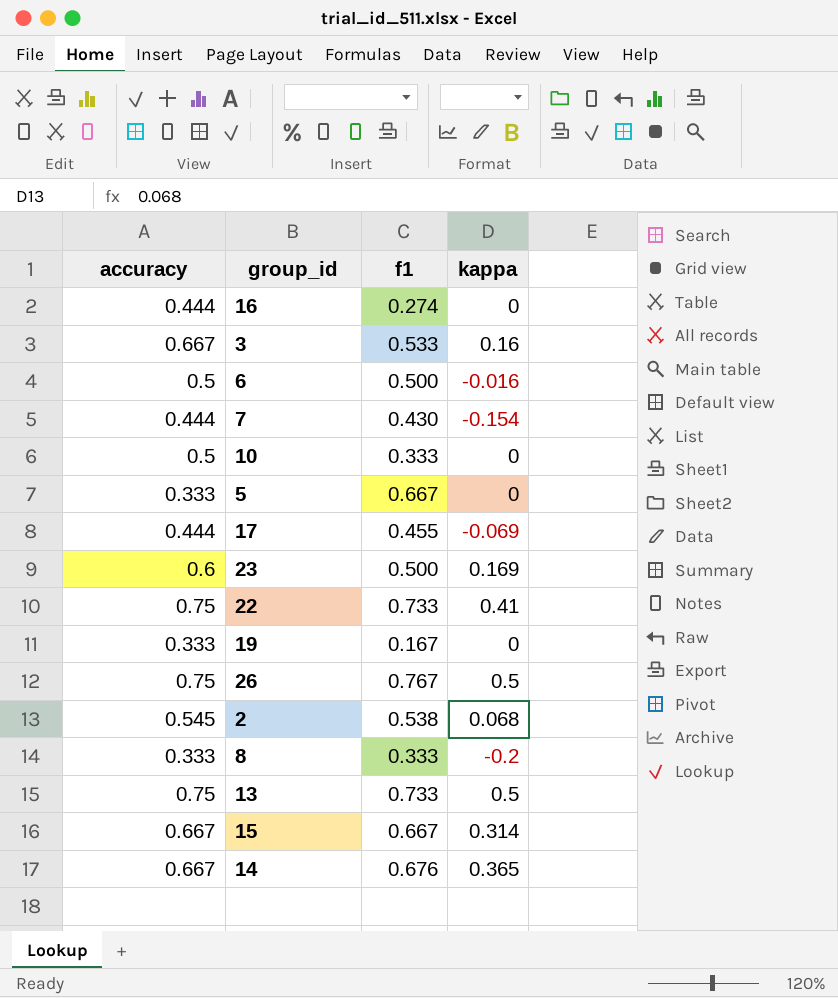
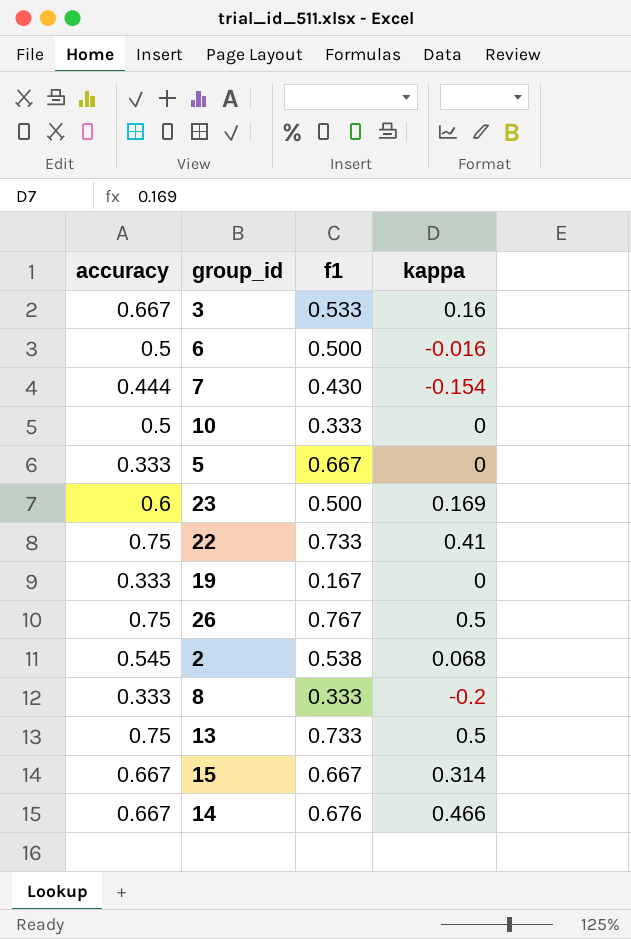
row 16: 0.444 | 0.274 | 0 -> none
row 17: 0.444 | 0.455 | -0.069 -> none
14 | kappa: 0.365 -> 0.466

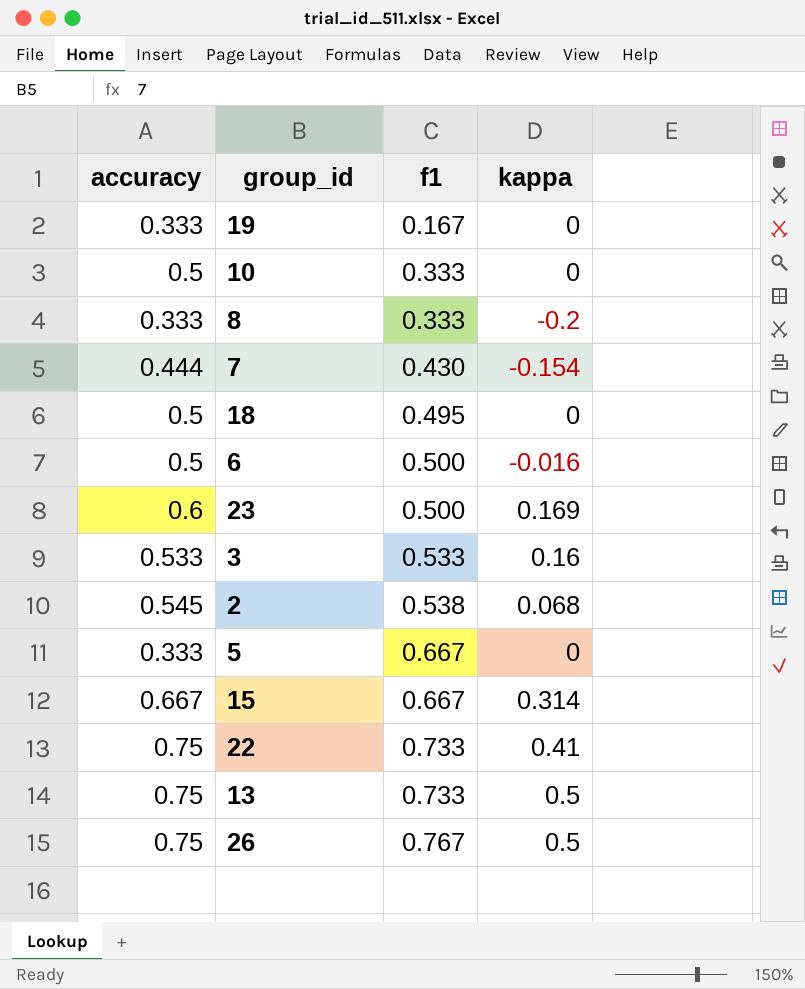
row order: none -> f1 ascending
row 14: 0.667 | 0.676 | 0.466 -> none
row 18: none -> 0.5 | 0.495 | 0
3 | accuracy: 0.667 -> 0.533

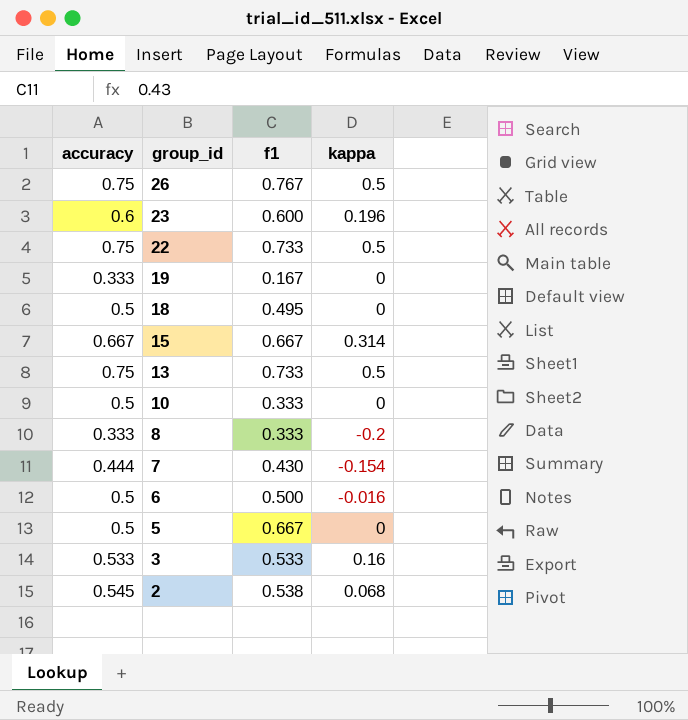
row order: f1 ascending -> group_id descending
23 | f1: 0.500 -> 0.600
23 | kappa: 0.169 -> 0.196
22 | kappa: 0.41 -> 0.5
5 | accuracy: 0.333 -> 0.5

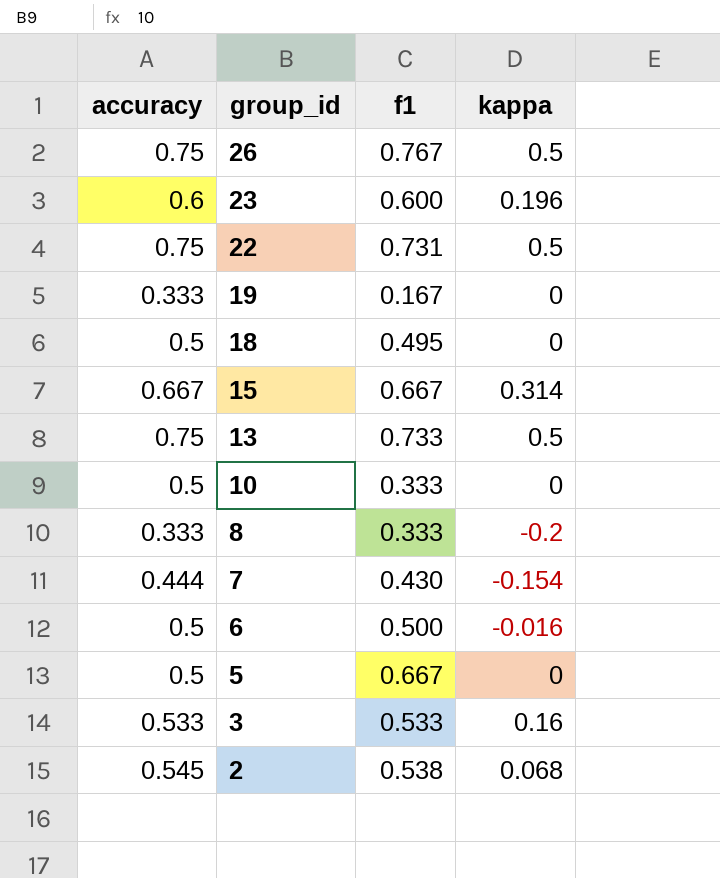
22 | f1: 0.733 -> 0.731

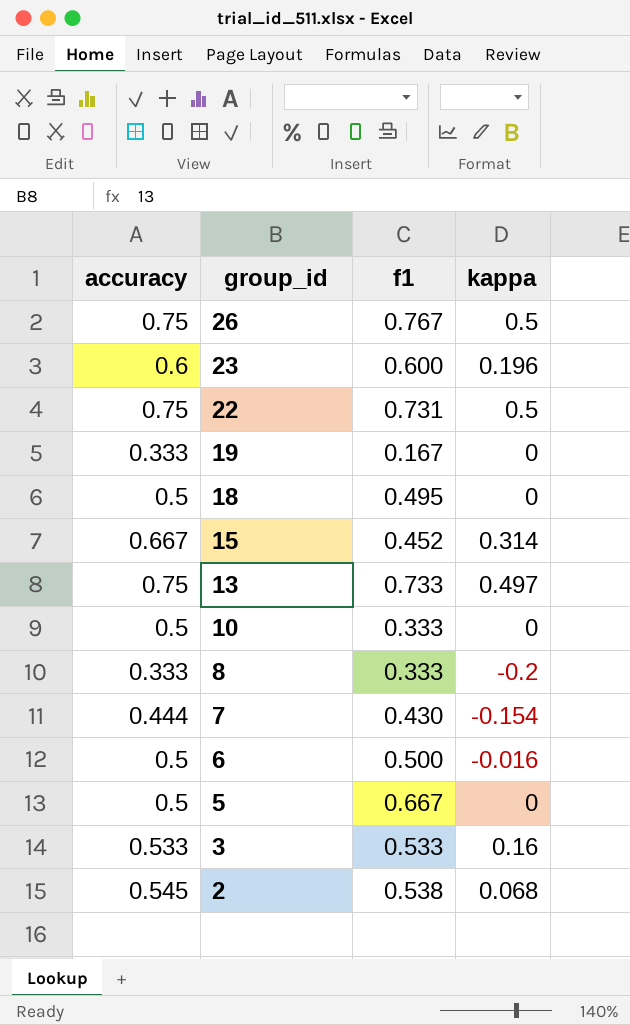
15 | f1: 0.667 -> 0.452
13 | kappa: 0.5 -> 0.497

